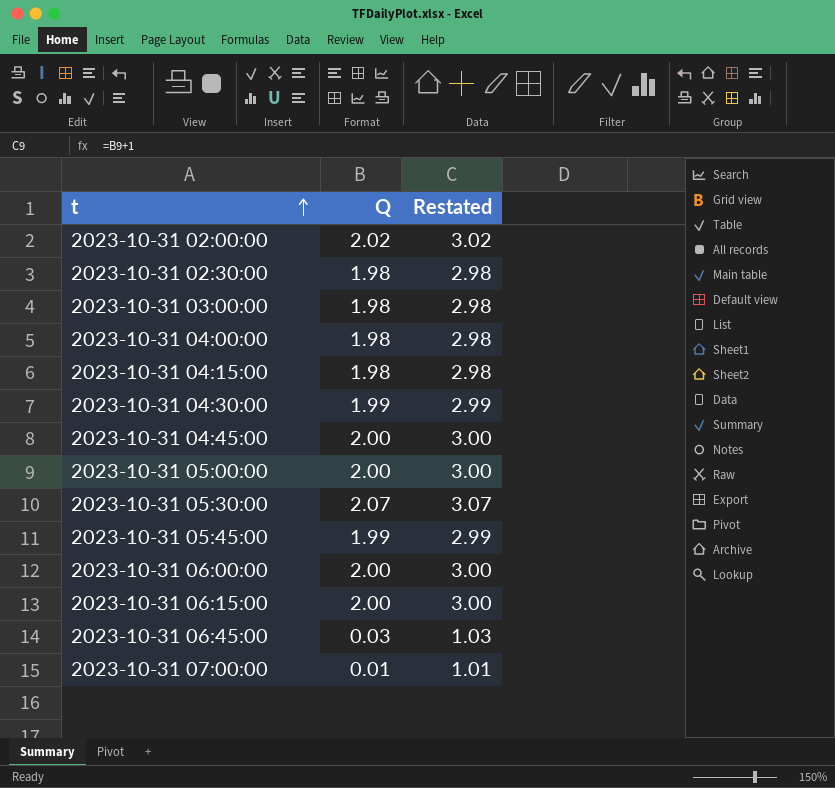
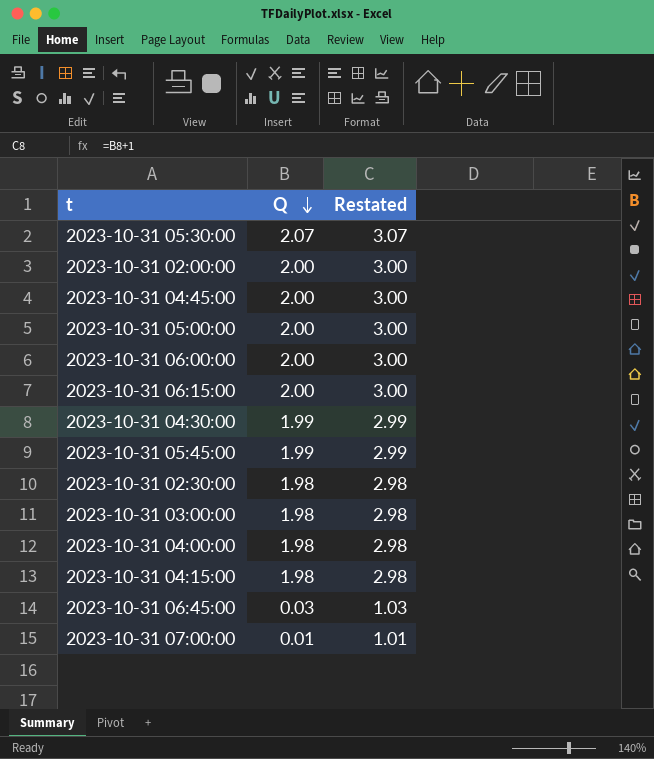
row order: t ascending -> Q descending
2023-10-31 02:00:00 | Q: 2.02 -> 2.00
2023-10-31 02:00:00 | Restated: 3.02 -> 3.00

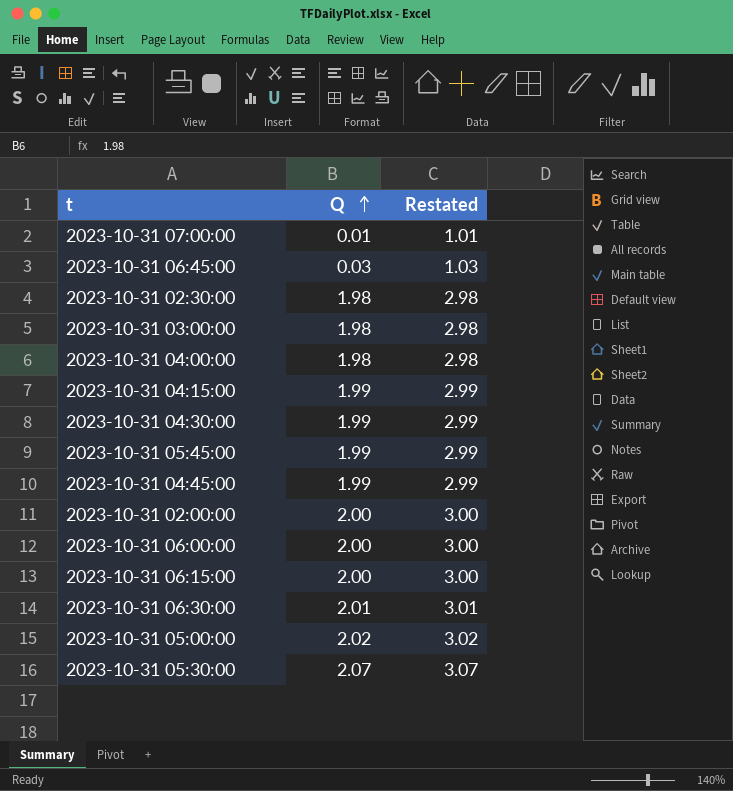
row order: Q descending -> Q ascending
2023-10-31 04:15:00 | Q: 1.98 -> 1.99
2023-10-31 04:15:00 | Restated: 2.98 -> 2.99
2023-10-31 04:45:00 | Q: 2.00 -> 1.99
2023-10-31 04:45:00 | Restated: 3.00 -> 2.99
row 2023-10-31 06:30:00: none -> 2.01 | 3.01
2023-10-31 05:00:00 | Q: 2.00 -> 2.02
2023-10-31 05:00:00 | Restated: 3.00 -> 3.02

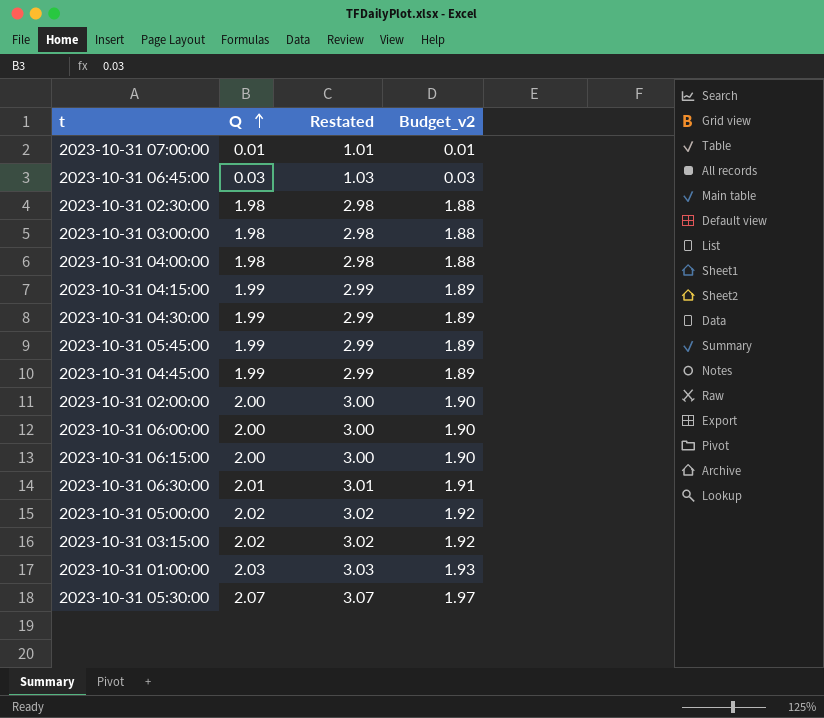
column Budget_v2 | formula: none -> [Q] * 0.95
row 2023-10-31 03:15:00: none -> 2.02 | 3.02 | 1.92
row 2023-10-31 01:00:00: none -> 2.03 | 3.03 | 1.93

